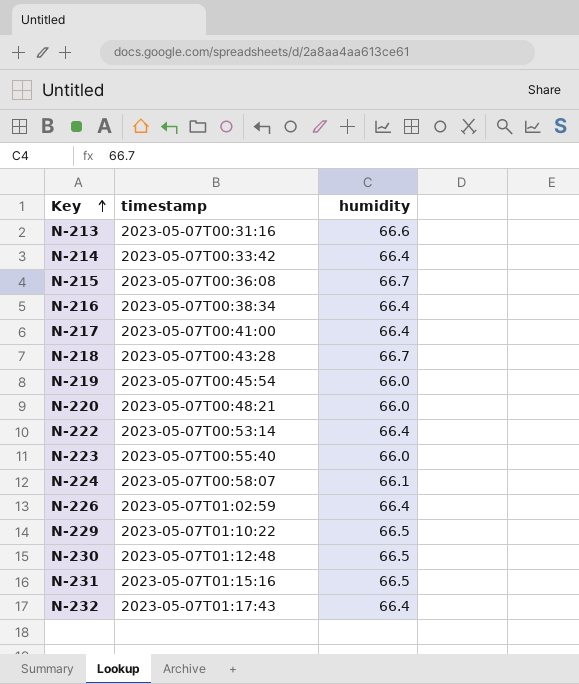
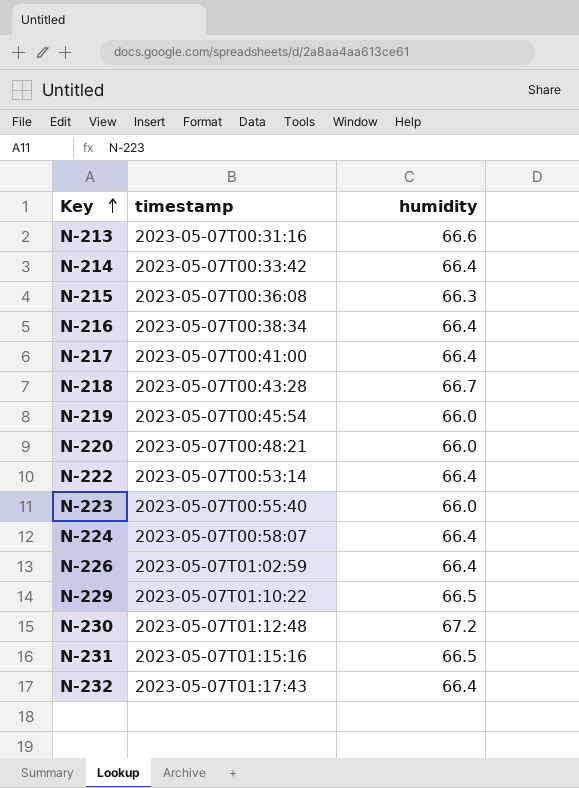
N-215 | humidity: 66.7 -> 66.3
N-224 | humidity: 66.1 -> 66.4
N-230 | humidity: 66.5 -> 67.2

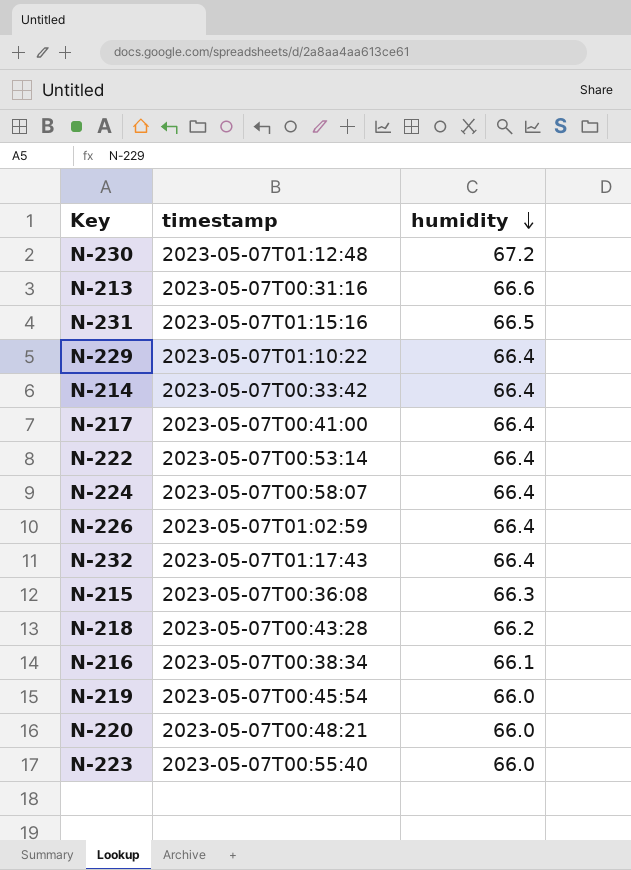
row order: Key ascending -> humidity descending
N-229 | humidity: 66.5 -> 66.4
N-218 | humidity: 66.7 -> 66.2
N-216 | humidity: 66.4 -> 66.1

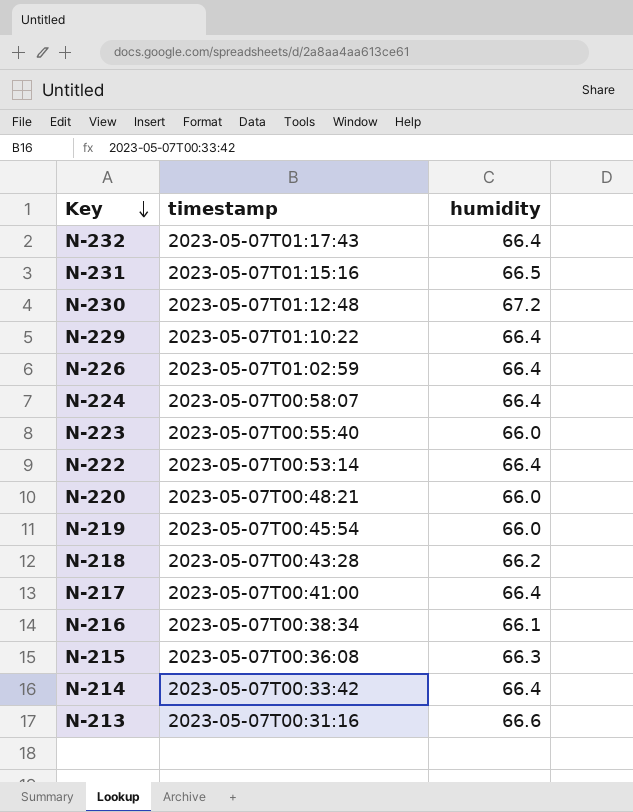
row order: humidity descending -> Key descending

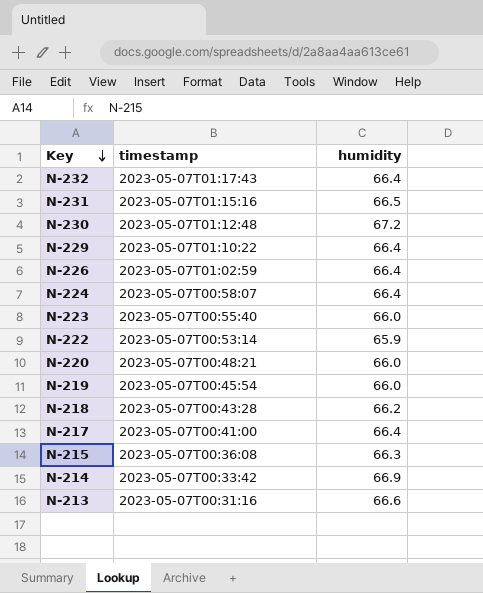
row N-216: 2023-05-07T00:38:34 | 66.1 -> none
N-222 | humidity: 66.4 -> 65.9
N-214 | humidity: 66.4 -> 66.9

